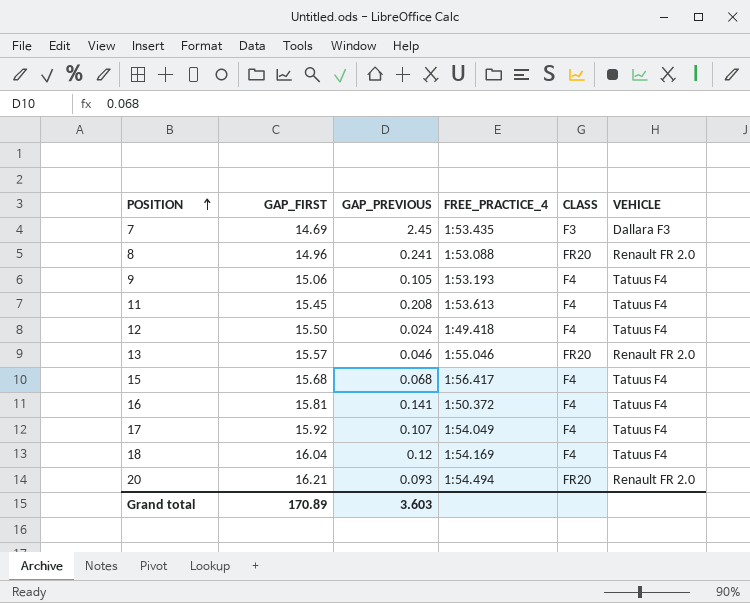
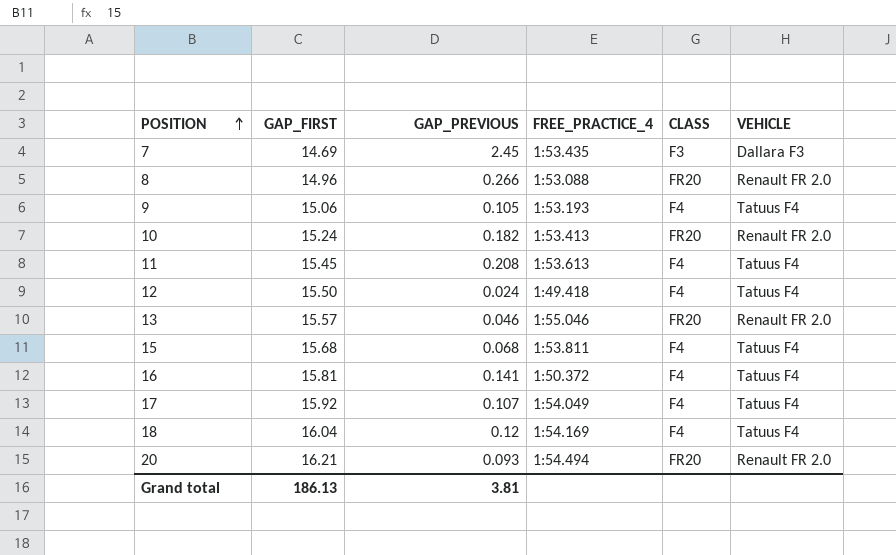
8 | GAP_PREVIOUS: 0.241 -> 0.266
row 10: none -> 15.24 | 0.182 | 1:53.413 | FR20 | Renault FR 2.0
15 | FREE_PRACTICE_4: 1:56.417 -> 1:53.811
Grand total | GAP_FIRST: 170.89 -> 186.13
Grand total | GAP_PREVIOUS: 3.603 -> 3.81

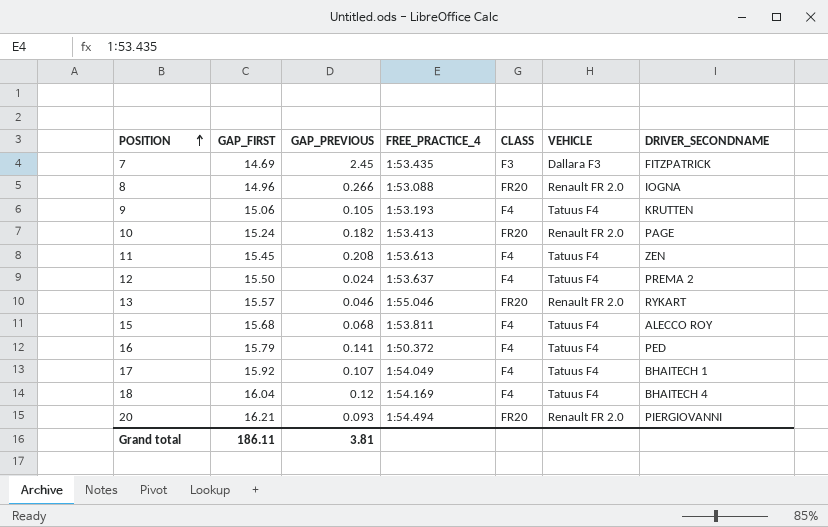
column DRIVER_SECONDNAME | position: none -> 7
12 | FREE_PRACTICE_4: 1:49.418 -> 1:53.637
16 | GAP_FIRST: 15.81 -> 15.79
Grand total | GAP_FIRST: 186.13 -> 186.11

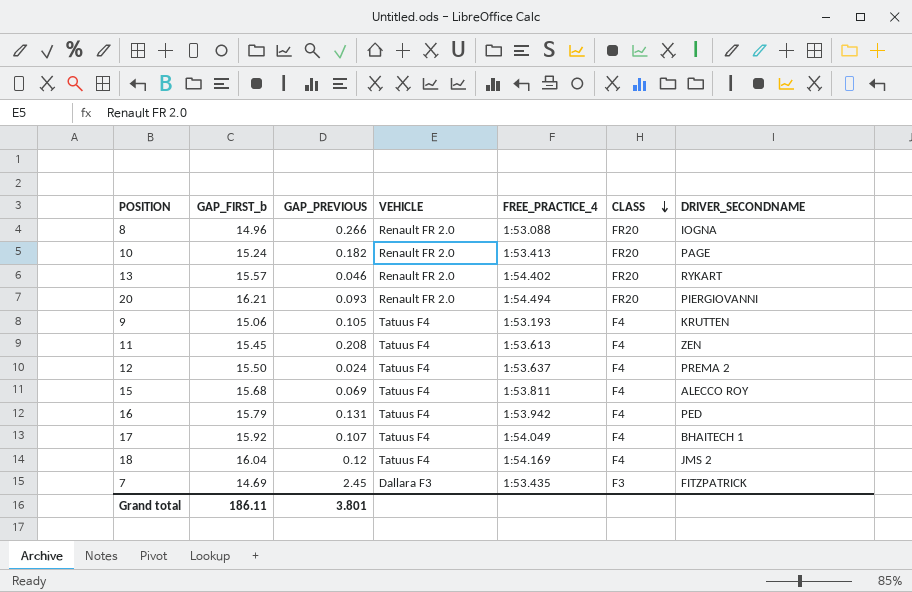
row order: POSITION ascending -> CLASS descending
column name: GAP_FIRST -> GAP_FIRST_b
column VEHICLE | position: 6 -> 4
13 | FREE_PRACTICE_4: 1:55.046 -> 1:54.402
15 | GAP_PREVIOUS: 0.068 -> 0.069
16 | GAP_PREVIOUS: 0.141 -> 0.131
16 | FREE_PRACTICE_4: 1:50.372 -> 1:53.942
18 | DRIVER_SECONDNAME: BHAITECH 4 -> JMS 2
Grand total | GAP_PREVIOUS: 3.81 -> 3.801

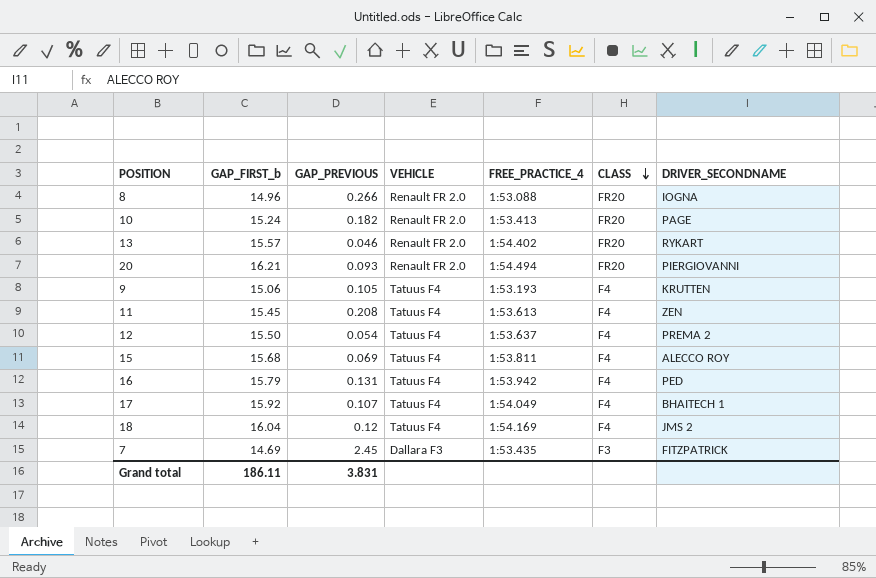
12 | GAP_PREVIOUS: 0.024 -> 0.054
Grand total | GAP_PREVIOUS: 3.801 -> 3.831

